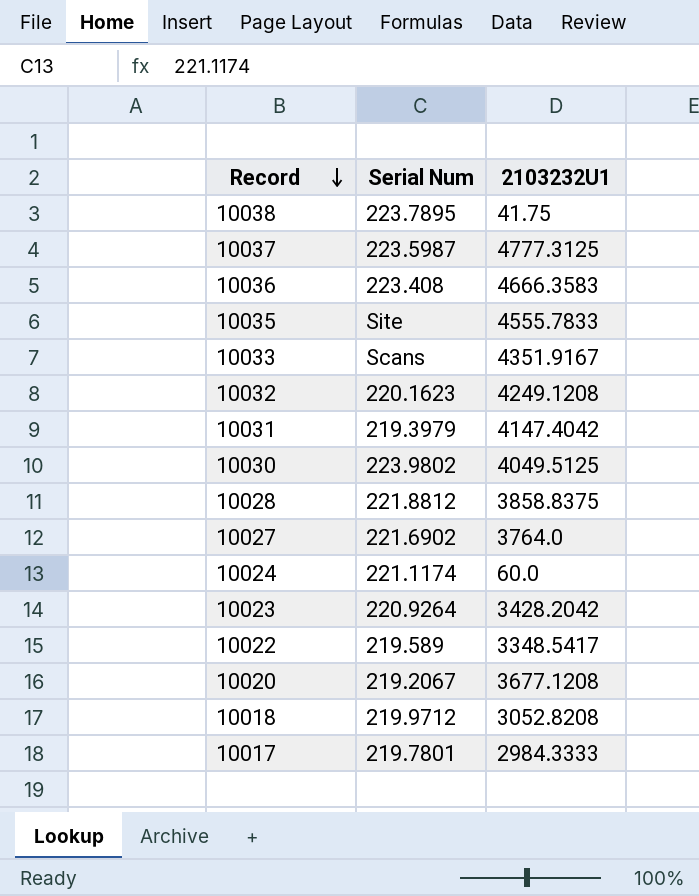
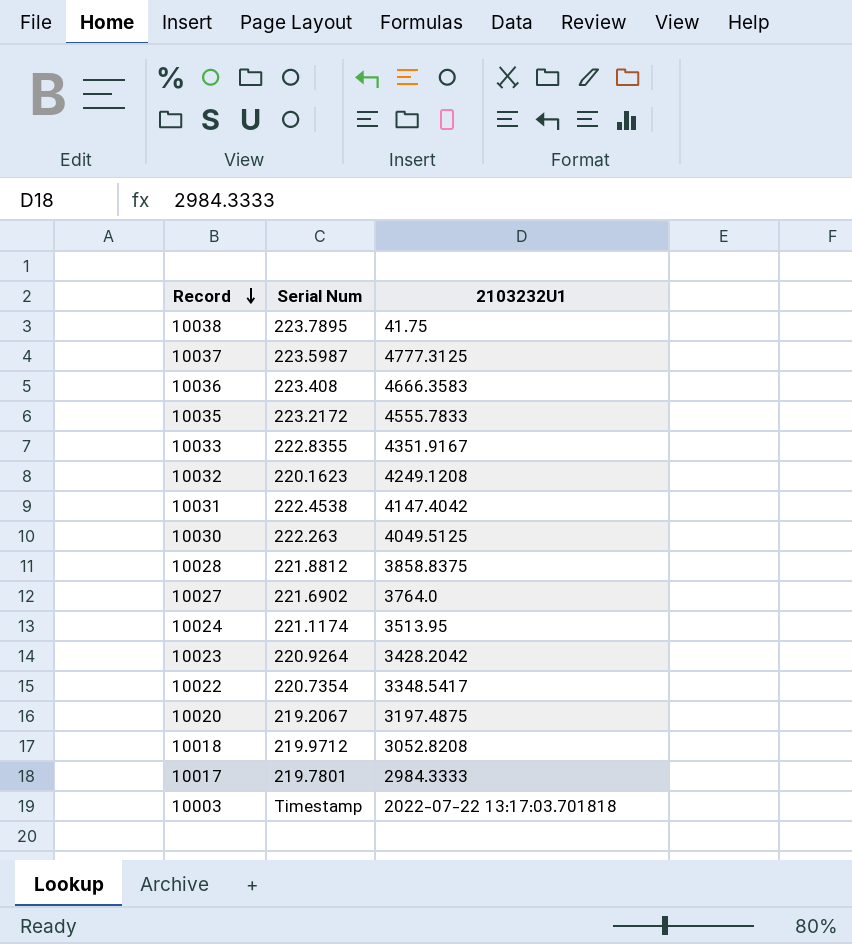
10035 | Serial Num: Site -> 223.2172
10033 | Serial Num: Scans -> 222.8355
10031 | Serial Num: 219.3979 -> 222.4538
10030 | Serial Num: 223.9802 -> 222.263
10024 | 2103232U1: 60.0 -> 3513.95
10022 | Serial Num: 219.589 -> 220.7354
10020 | 2103232U1: 3677.1208 -> 3197.4875
row 10003: none -> Timestamp | 2022-07-22 13:17:03.701818

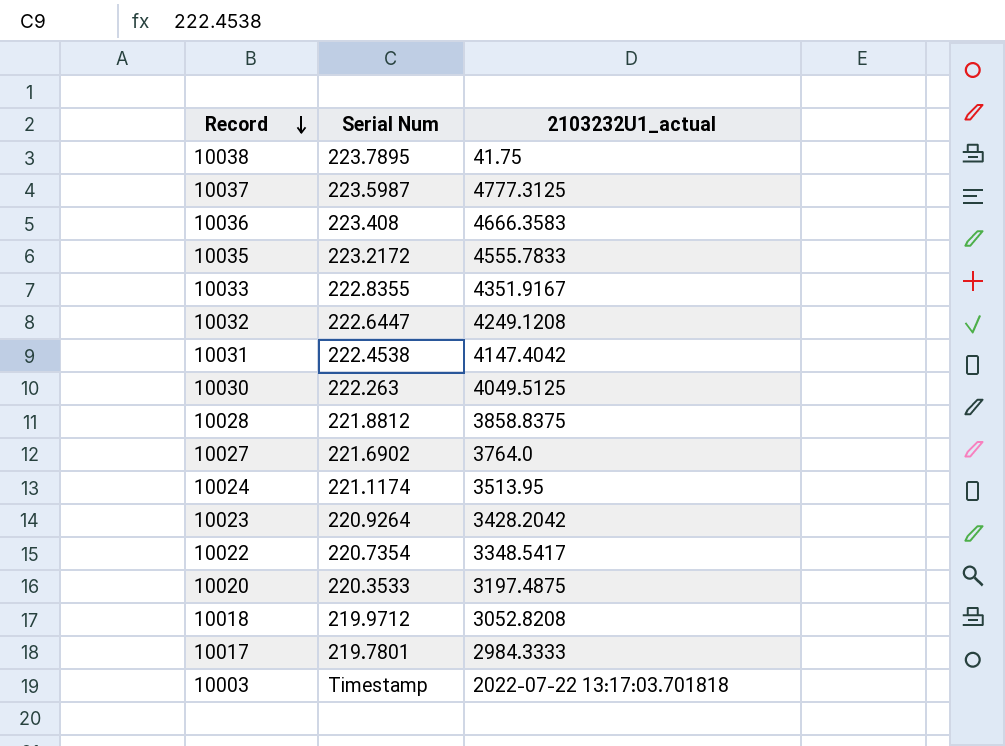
column name: 2103232U1 -> 2103232U1_actual
10032 | Serial Num: 220.1623 -> 222.6447
10020 | Serial Num: 219.2067 -> 220.3533

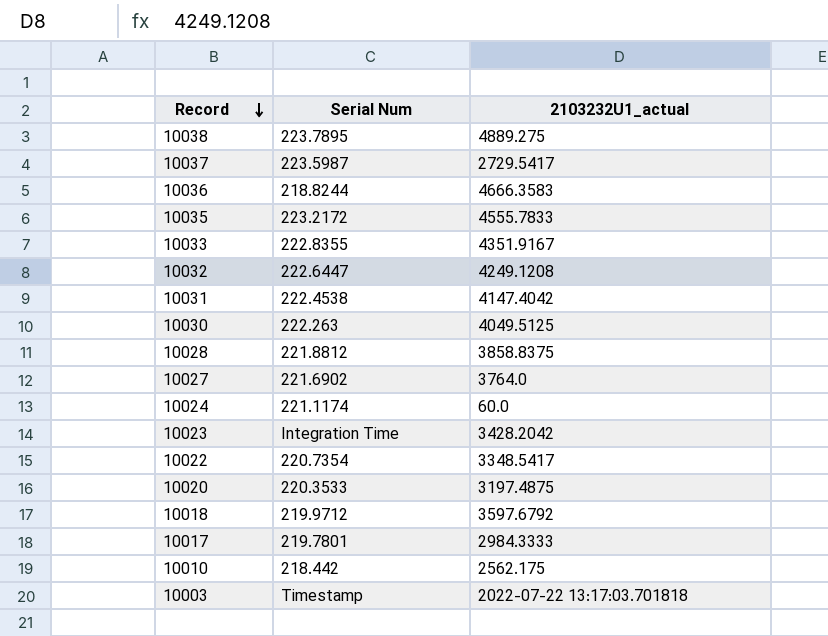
10038 | 2103232U1_actual: 41.75 -> 4889.275
10037 | 2103232U1_actual: 4777.3125 -> 2729.5417
10036 | Serial Num: 223.408 -> 218.8244
10024 | 2103232U1_actual: 3513.95 -> 60.0
10023 | Serial Num: 220.9264 -> Integration Time
10018 | 2103232U1_actual: 3052.8208 -> 3597.6792
row 10010: none -> 218.442 | 2562.175

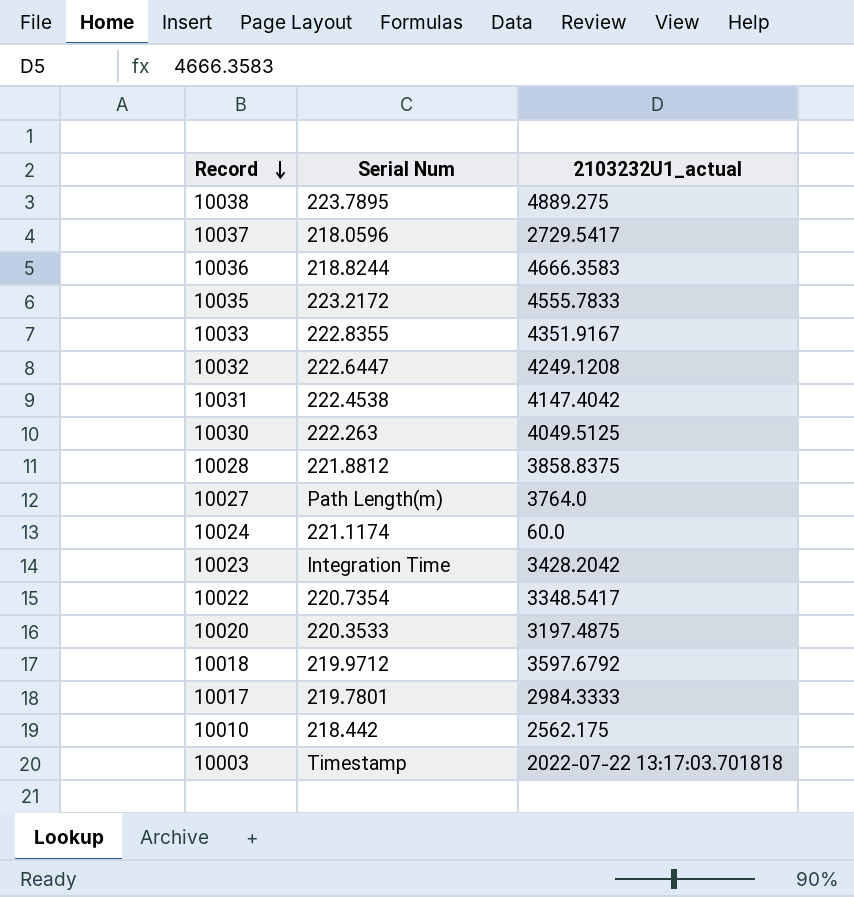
10037 | Serial Num: 223.5987 -> 218.0596
10027 | Serial Num: 221.6902 -> Path Length(m)

